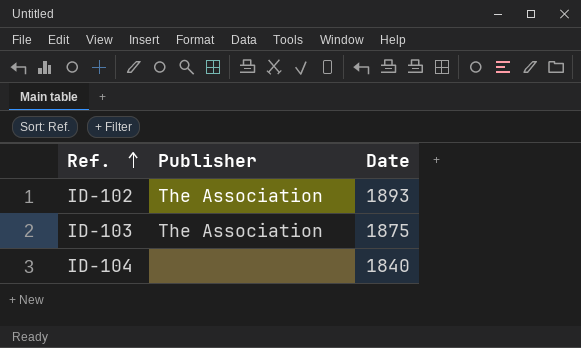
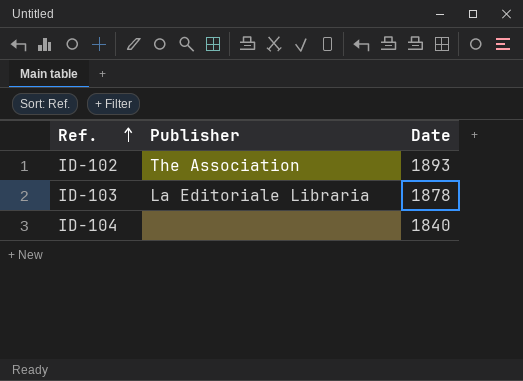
ID-103 | Publisher: The Association -> La Editoriale Libraria
ID-103 | Date: 1875 -> 1878

